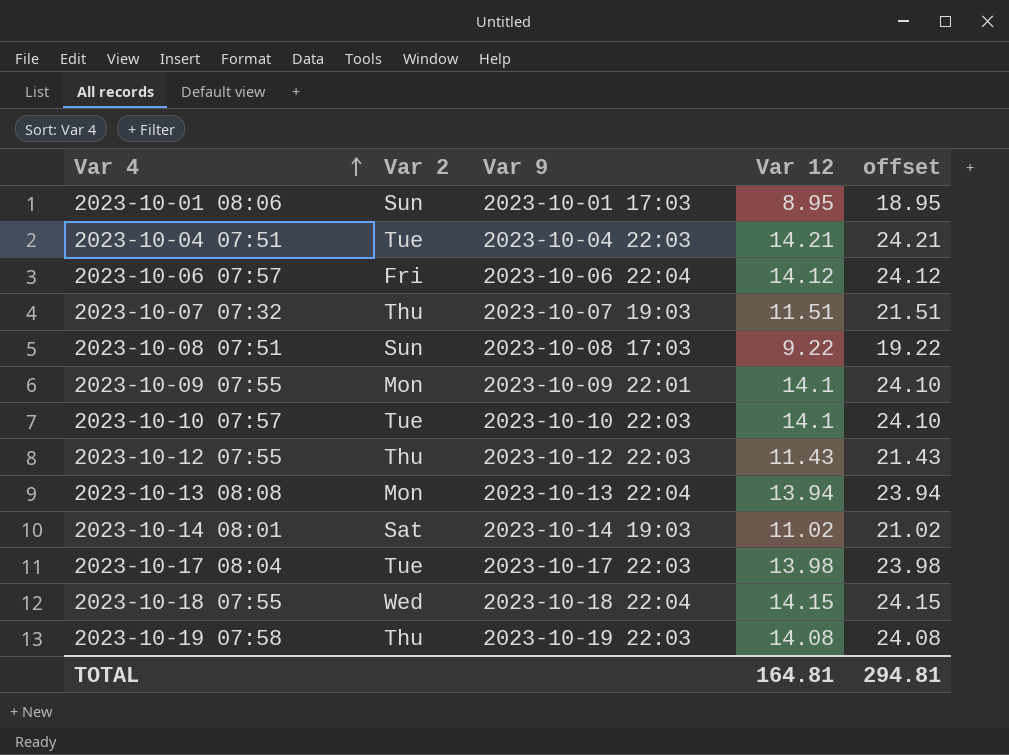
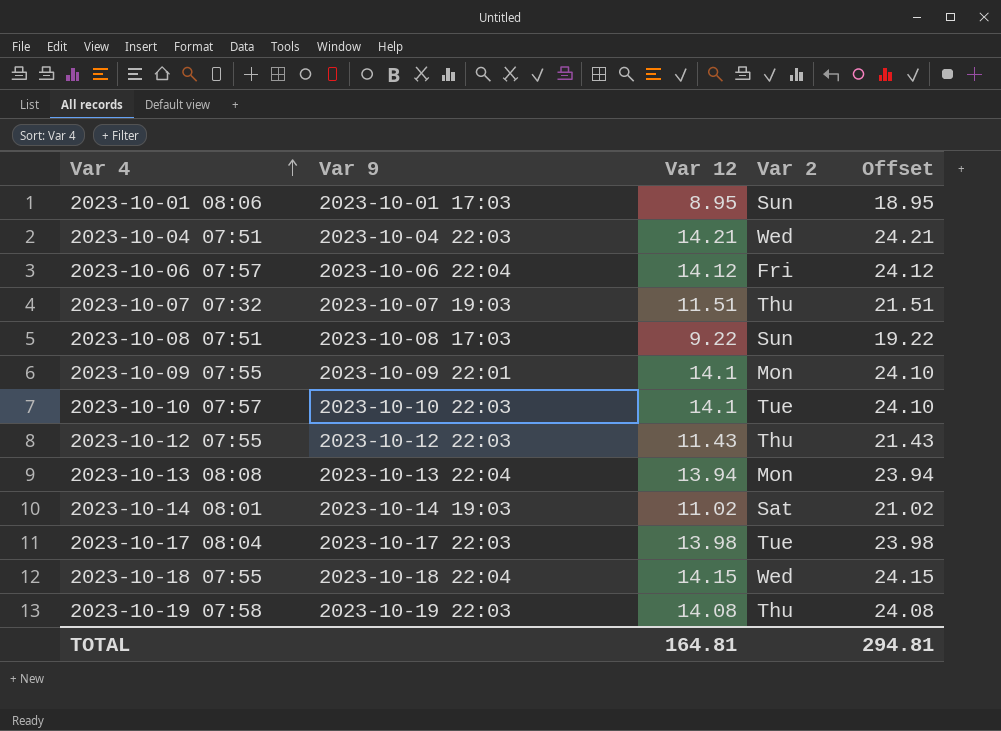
column Var 2 | position: 2 -> 4
column name: offset -> Offset
2023-10-04 07:51 | Var 2: Tue -> Wed

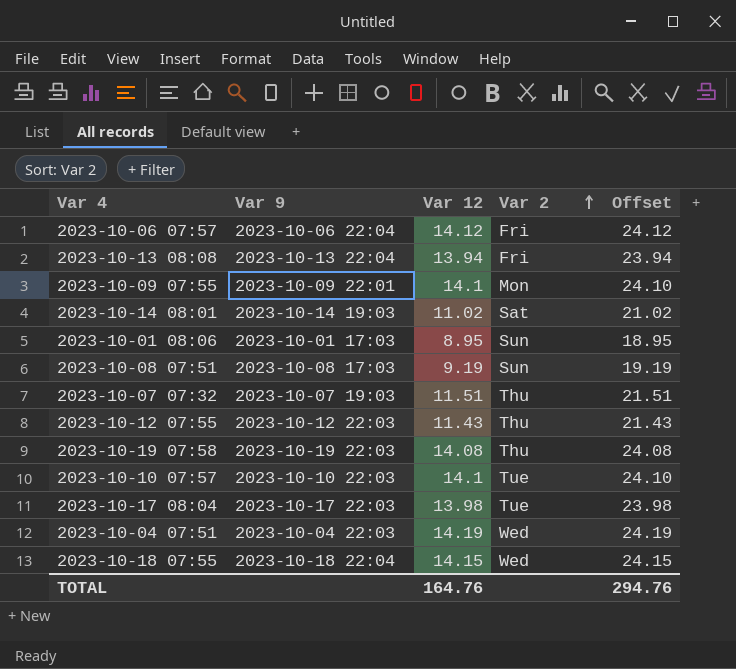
row order: Var 4 ascending -> Var 2 ascending
2023-10-13 08:08 | Var 2: Mon -> Fri
2023-10-08 07:51 | Var 12: 9.22 -> 9.19
2023-10-08 07:51 | Offset: 19.22 -> 19.19
2023-10-04 07:51 | Var 12: 14.21 -> 14.19
2023-10-04 07:51 | Offset: 24.21 -> 24.19
TOTAL | Var 12: 164.81 -> 164.76
TOTAL | Offset: 294.81 -> 294.76

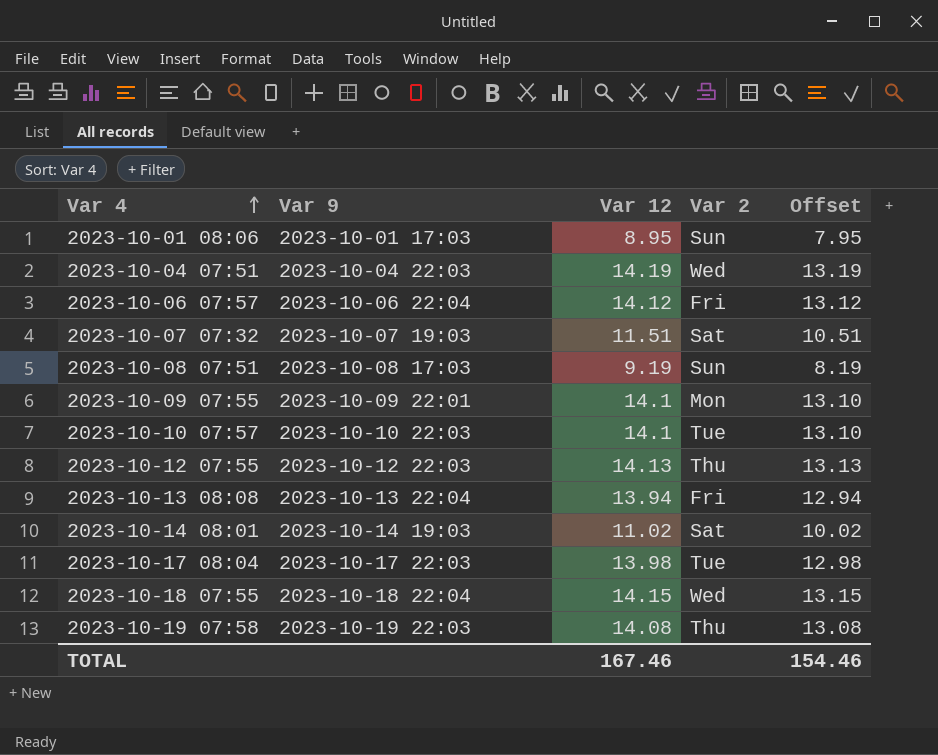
row order: Var 2 ascending -> Var 4 ascending
column Offset | formula: [Var 12] + 10 -> [Var 12] - 1
2023-10-07 07:32 | Var 2: Thu -> Sat
2023-10-12 07:55 | Var 12: 11.43 -> 14.13
TOTAL | Var 12: 164.76 -> 167.46
TOTAL | Offset: 294.76 -> 154.46

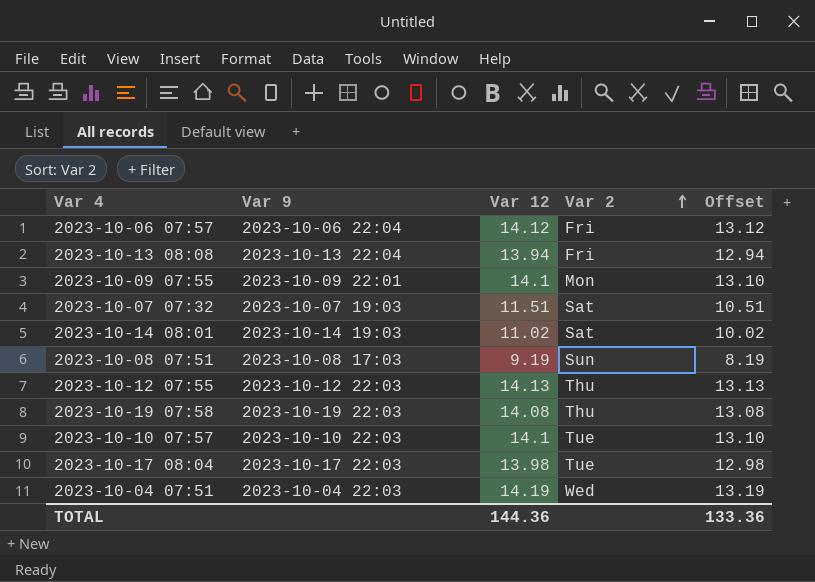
row order: Var 4 ascending -> Var 2 ascending
row 2023-10-01 08:06: 2023-10-01 17:03 | 8.95 | Sun | 7.95 -> none
row 2023-10-18 07:55: 2023-10-18 22:04 | 14.15 | Wed | 13.15 -> none
TOTAL | Var 12: 167.46 -> 144.36
TOTAL | Offset: 154.46 -> 133.36

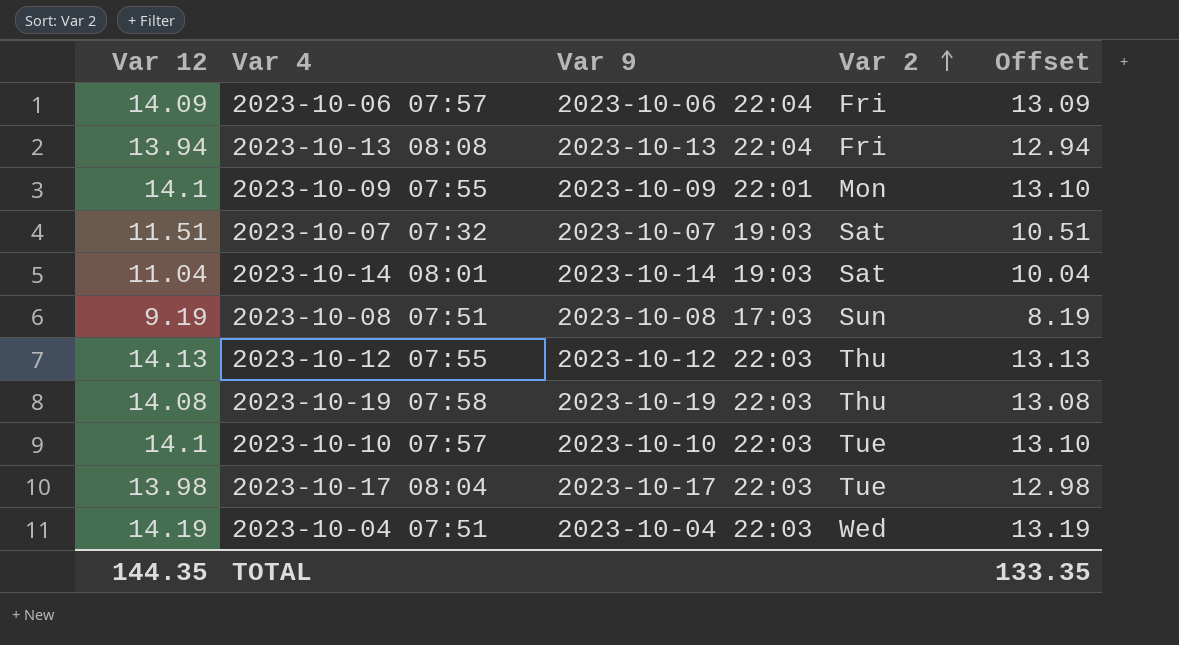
column Var 12 | position: 3 -> 1
2023-10-06 07:57 | Var 12: 14.12 -> 14.09
2023-10-06 07:57 | Offset: 13.12 -> 13.09
2023-10-14 08:01 | Var 12: 11.02 -> 11.04
2023-10-14 08:01 | Offset: 10.02 -> 10.04
TOTAL | Var 12: 144.36 -> 144.35
TOTAL | Offset: 133.36 -> 133.35

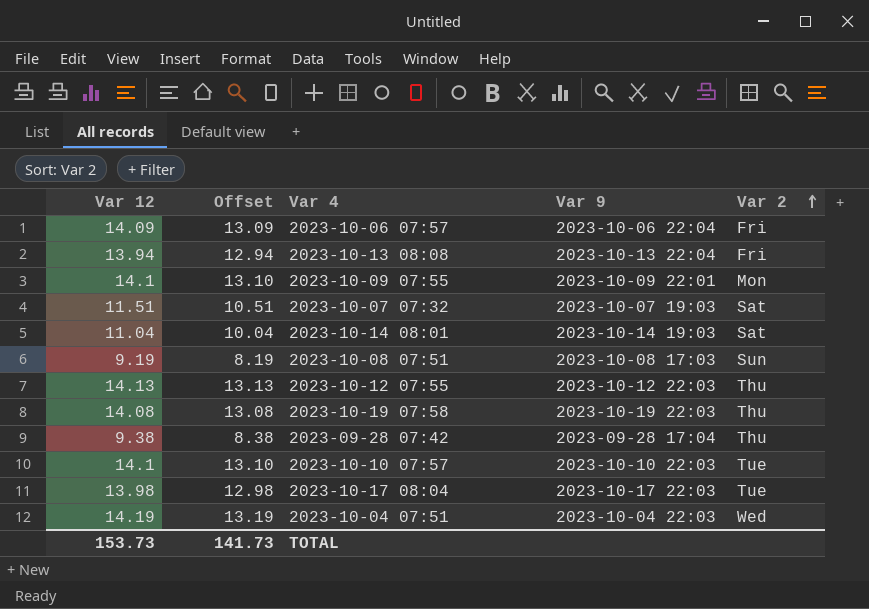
column Offset | position: 5 -> 2
row 2023-09-28 07:42: none -> 9.38 | 8.38 | 2023-09-28 17:04 | Thu
TOTAL | Var 12: 144.35 -> 153.73
TOTAL | Offset: 133.35 -> 141.73

